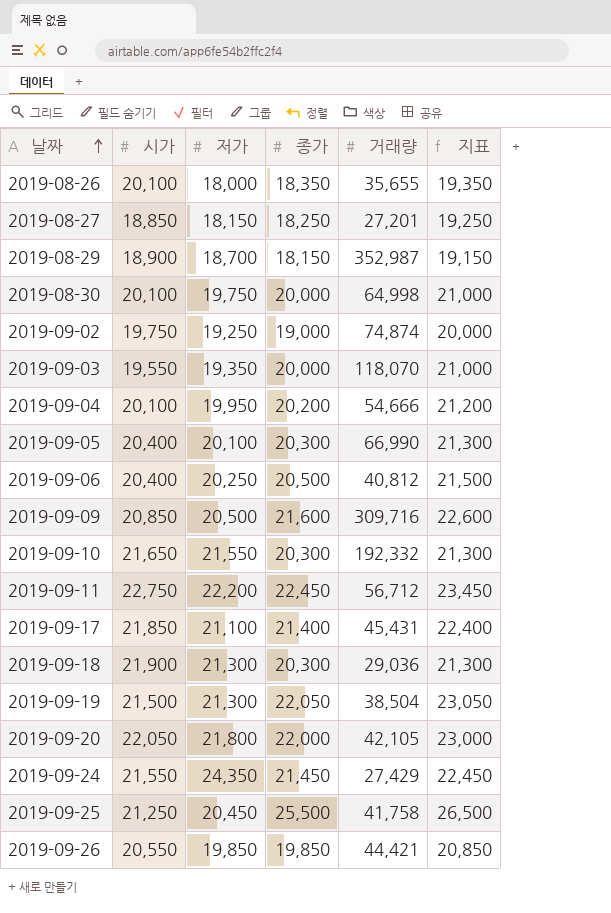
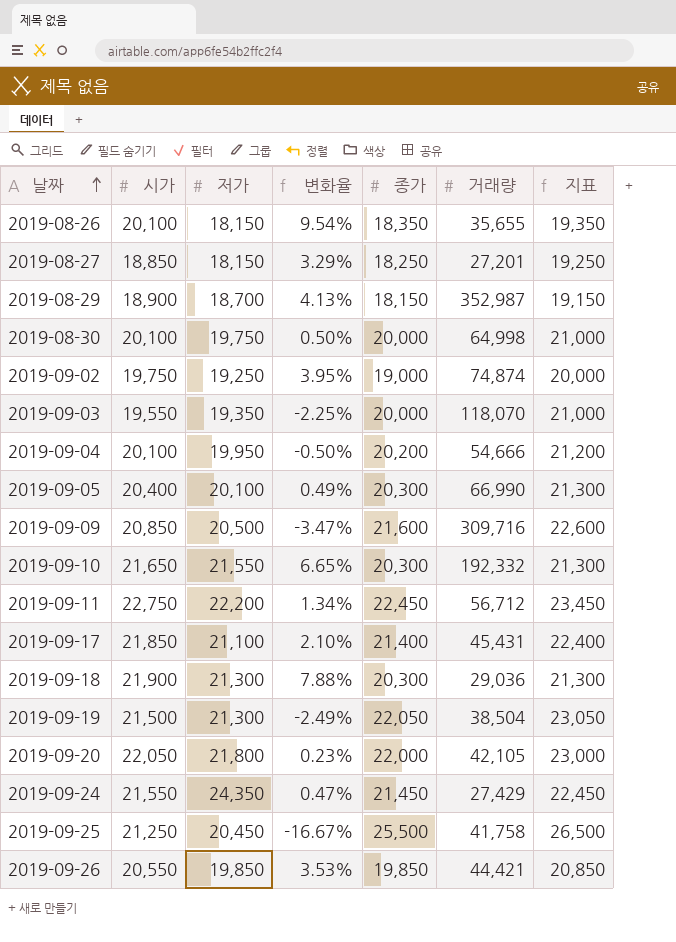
column 변화율 | formula: none -> ([시가] - [종가]) / [종가]
row 2019-09-06: 20,400 | 20,250 | 20,500 | 40,812 | 21,500 -> none
2019-08-26 | 저가: 18,000 -> 18,150

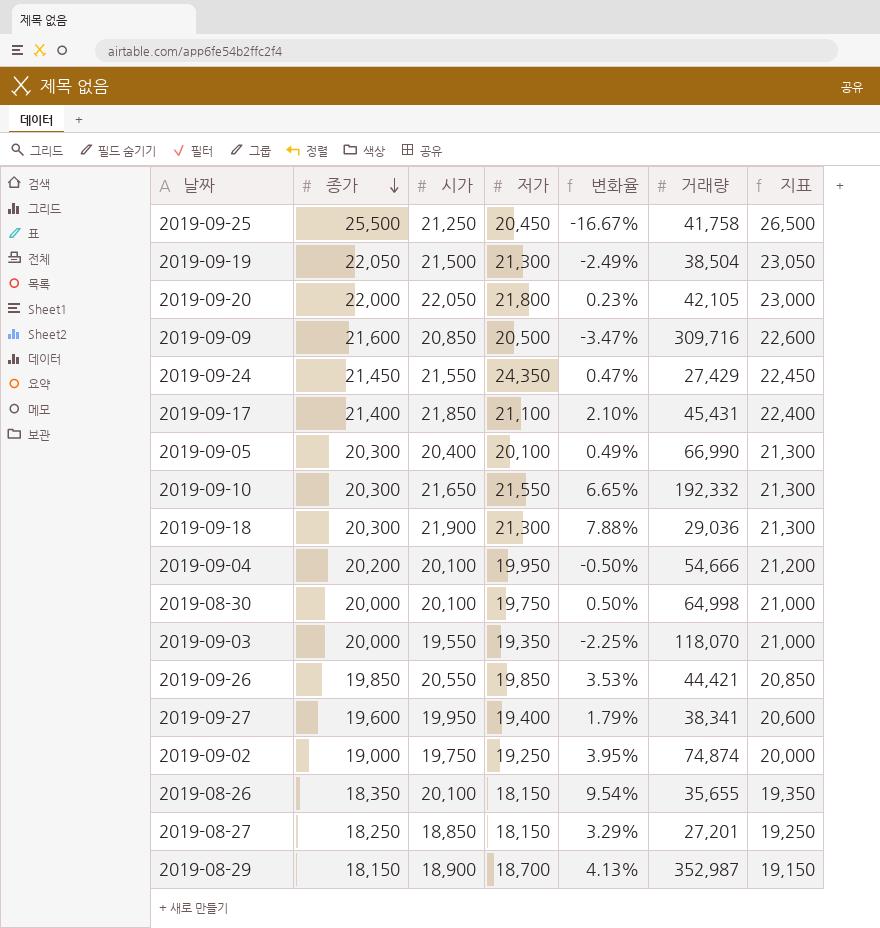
row order: 날짜 ascending -> 종가 descending
column 종가 | position: 5 -> 2
row 2019-09-11: 22,750 | 22,200 | 1.34% | 22,450 | 56,712 | 23,450 -> none
row 2019-09-27: none -> 19,600 | 19,950 | 19,400 | 1.79% | 38,341 | 20,600

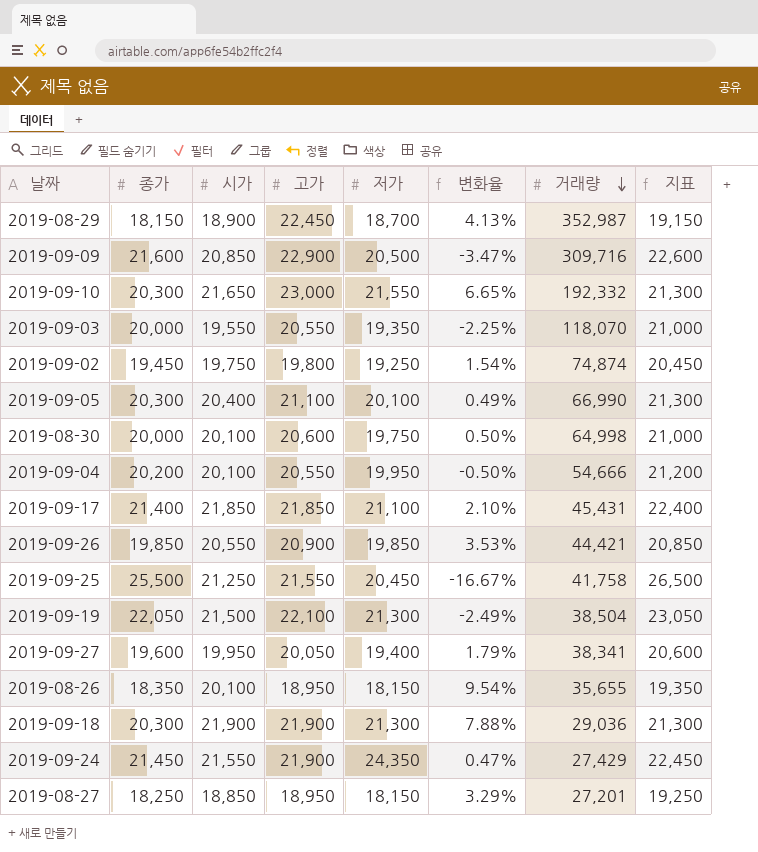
row order: 종가 descending -> 거래량 descending
column 고가 | position: none -> 4
row 2019-09-20: 22,000 | 22,050 | 21,800 | 0.23% | 42,105 | 23,000 -> none
2019-09-02 | 종가: 19,000 -> 19,450
2019-09-02 | 변화율: 3.95% -> 1.54%
2019-09-02 | 지표: 20,000 -> 20,450

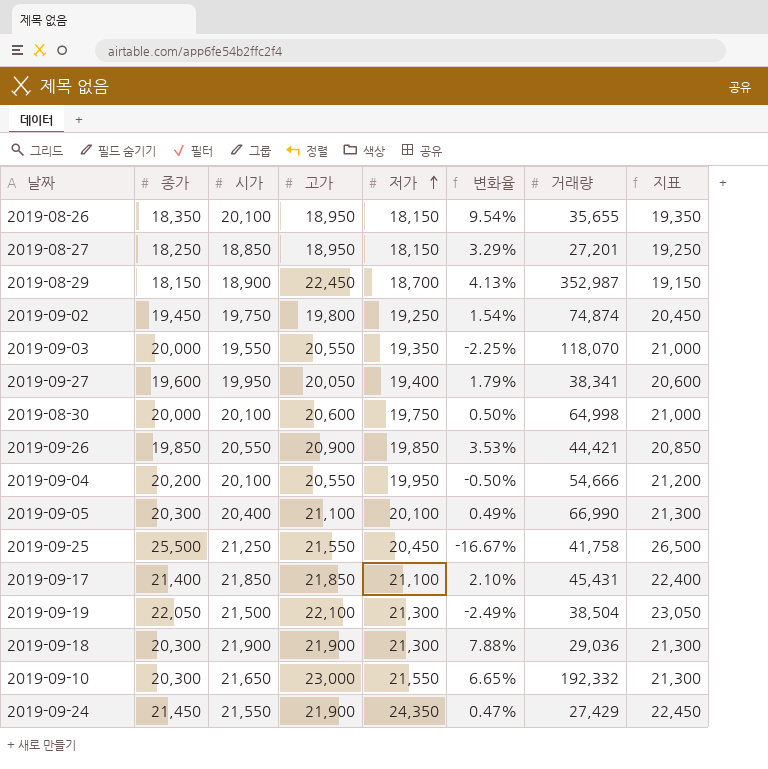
row order: 거래량 descending -> 저가 ascending
row 2019-09-09: 21,600 | 20,850 | 22,900 | 20,500 | -3.47% | 309,716 | 22,600 -> none

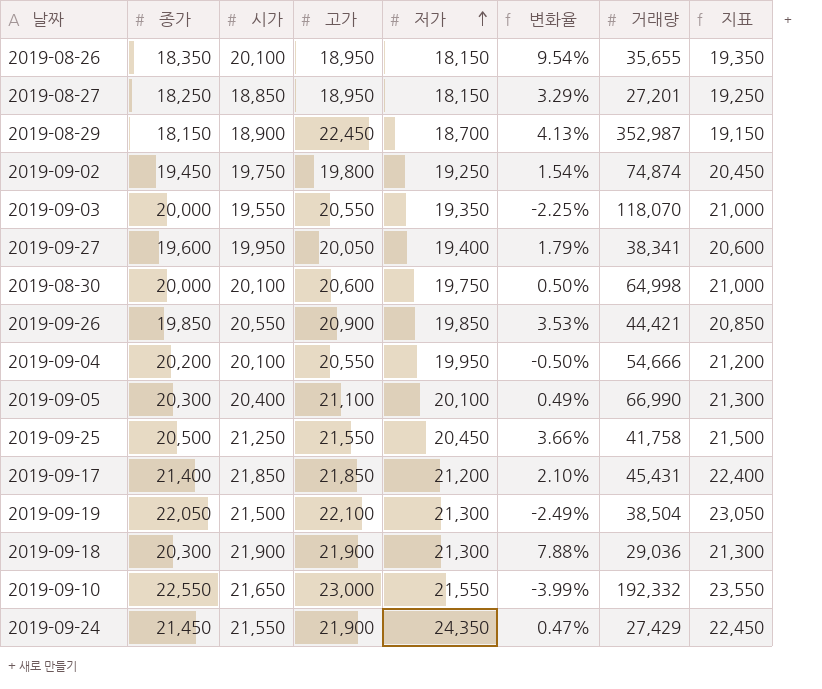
2019-09-25 | 종가: 25,500 -> 20,500
2019-09-25 | 변화율: -16.67% -> 3.66%
2019-09-25 | 지표: 26,500 -> 21,500
2019-09-17 | 저가: 21,100 -> 21,200
2019-09-10 | 종가: 20,300 -> 22,550
2019-09-10 | 변화율: 6.65% -> -3.99%
2019-09-10 | 지표: 21,300 -> 23,550

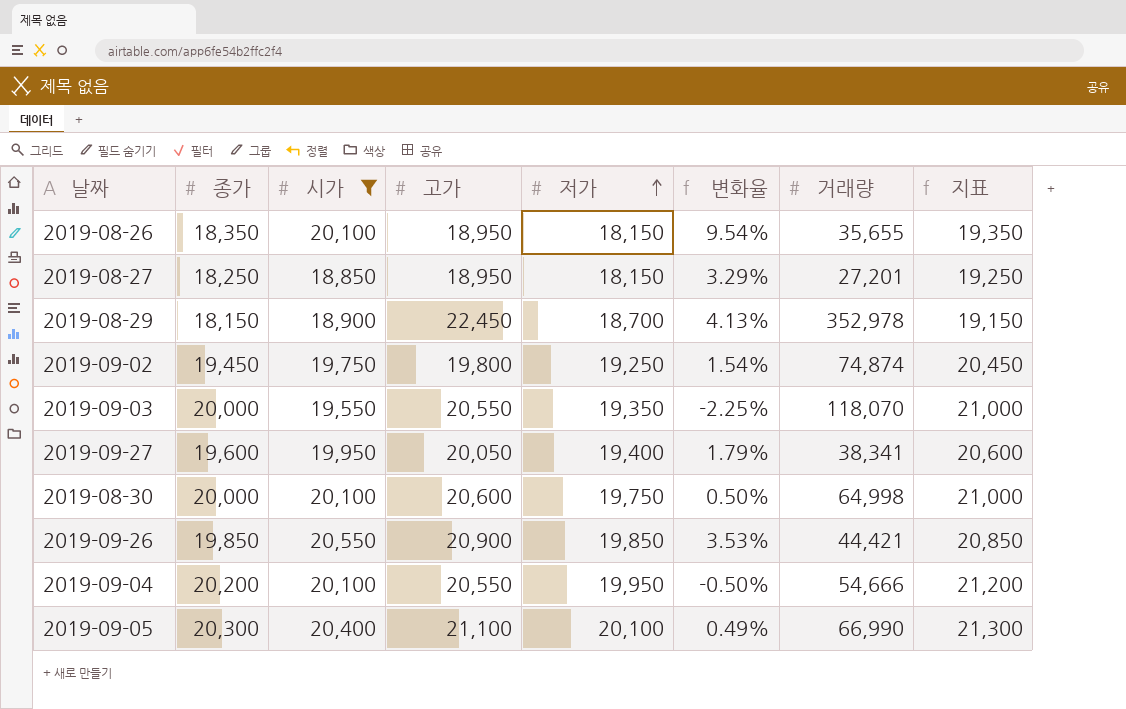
filter: none -> 시가 <= 20,550
2019-08-29 | 거래량: 352,987 -> 352,978

